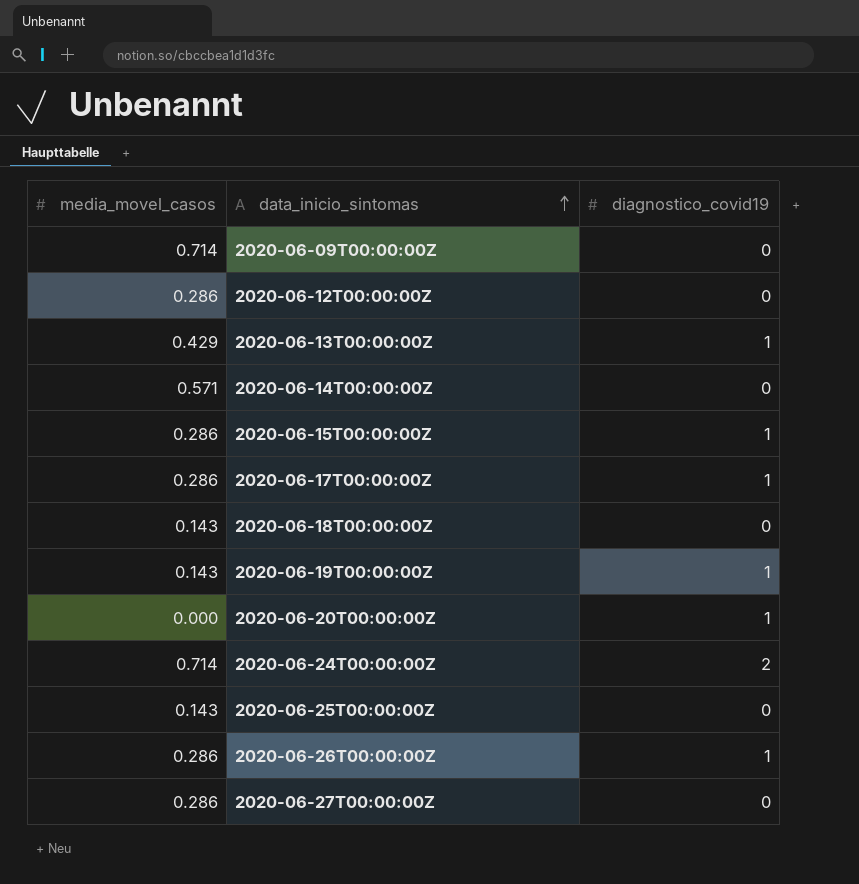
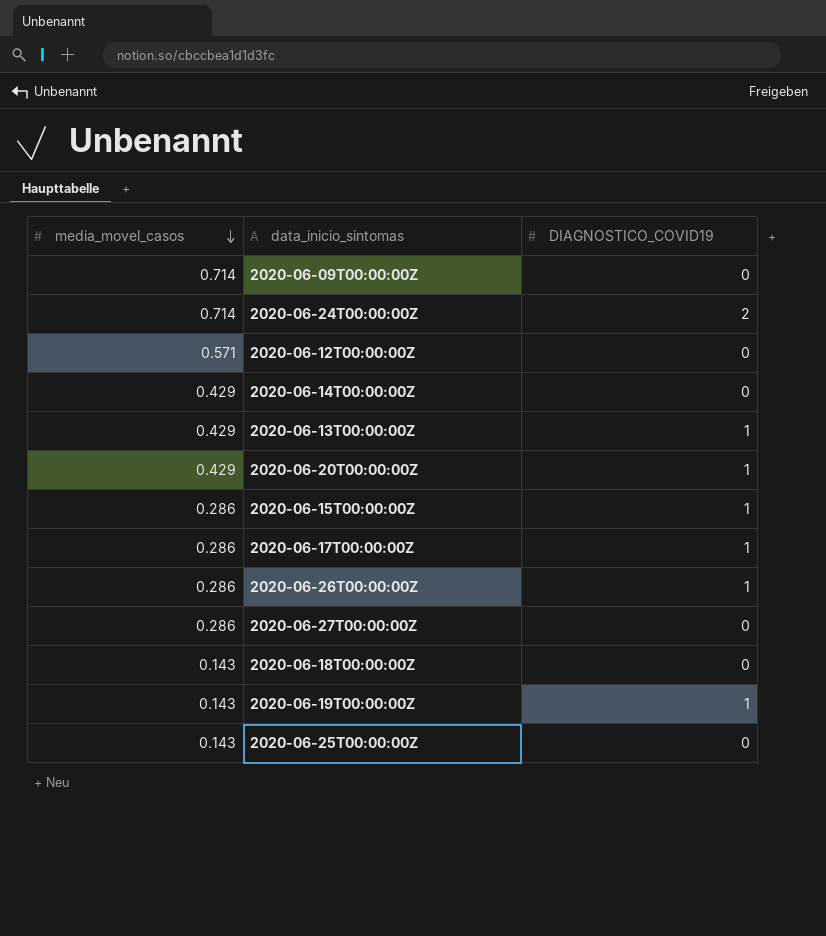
row order: data_inicio_sintomas ascending -> media_movel_casos descending
column name: diagnostico_covid19 -> DIAGNOSTICO_COVID19
2020-06-12T00:00:00Z | media_movel_casos: 0.286 -> 0.571
2020-06-14T00:00:00Z | media_movel_casos: 0.571 -> 0.429
2020-06-20T00:00:00Z | media_movel_casos: 0.000 -> 0.429

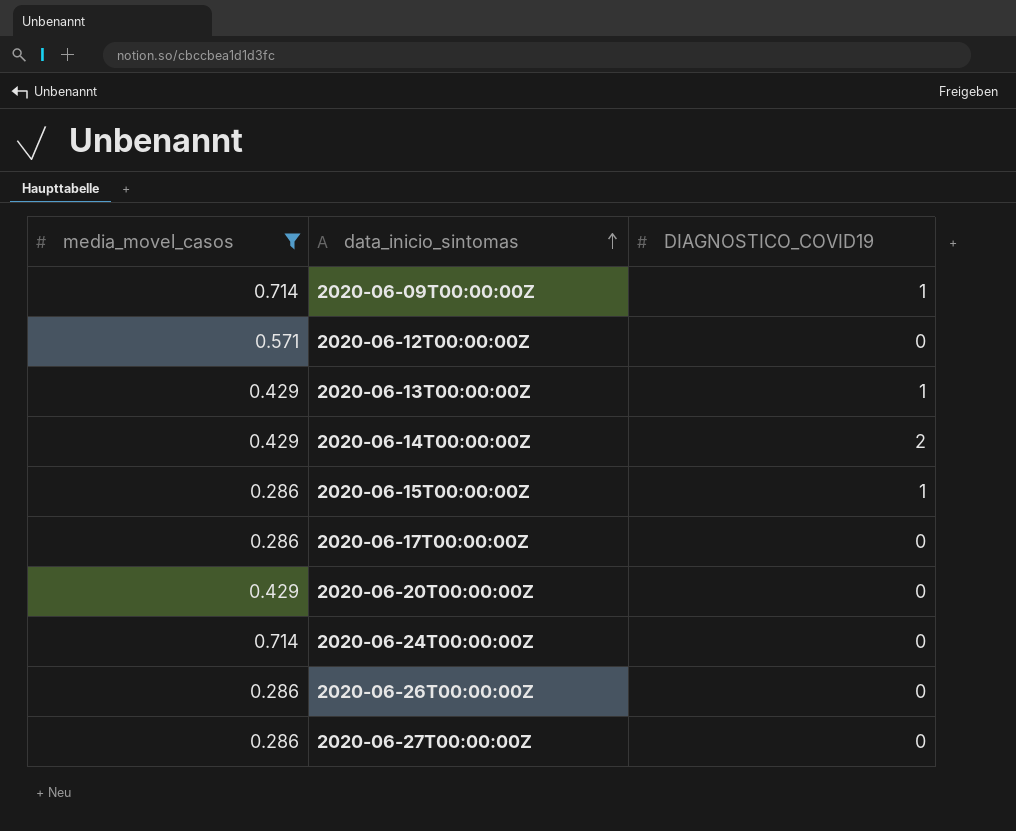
filter: none -> media_movel_casos != 0.143
row order: media_movel_casos descending -> data_inicio_sintomas ascending
2020-06-09T00:00:00Z | DIAGNOSTICO_COVID19: 0 -> 1
2020-06-14T00:00:00Z | DIAGNOSTICO_COVID19: 0 -> 2
2020-06-17T00:00:00Z | DIAGNOSTICO_COVID19: 1 -> 0
2020-06-20T00:00:00Z | DIAGNOSTICO_COVID19: 1 -> 0
2020-06-24T00:00:00Z | DIAGNOSTICO_COVID19: 2 -> 0
2020-06-26T00:00:00Z | DIAGNOSTICO_COVID19: 1 -> 0

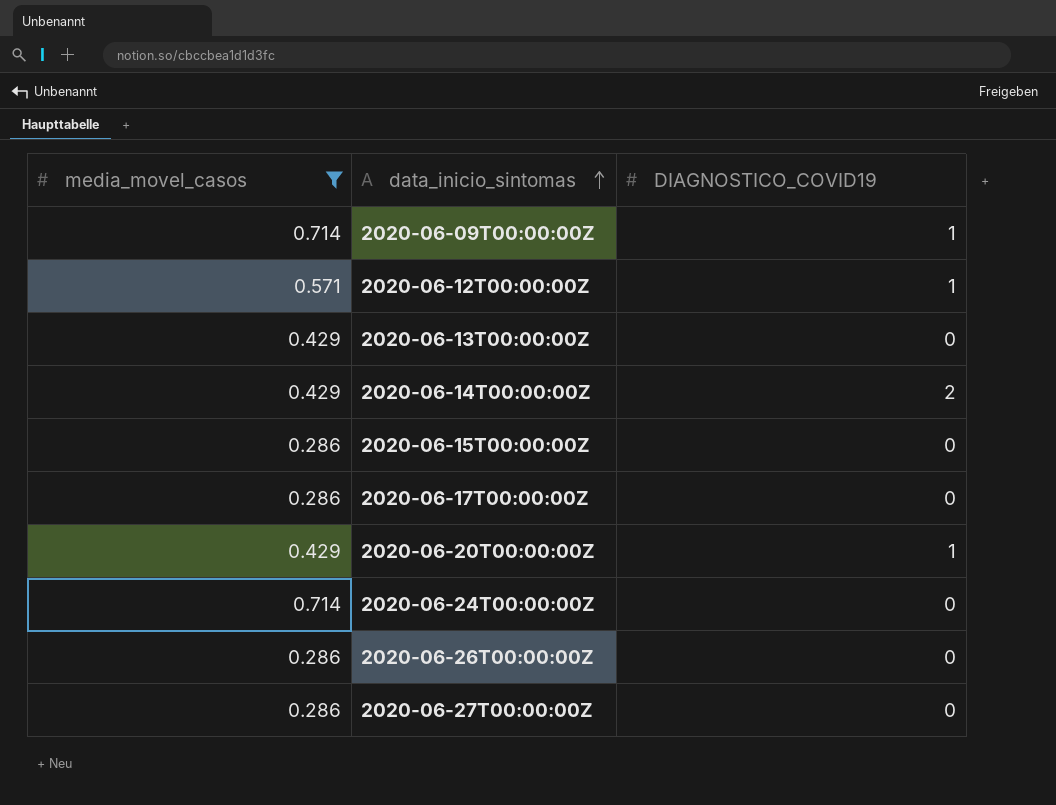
2020-06-12T00:00:00Z | DIAGNOSTICO_COVID19: 0 -> 1
2020-06-13T00:00:00Z | DIAGNOSTICO_COVID19: 1 -> 0
2020-06-15T00:00:00Z | DIAGNOSTICO_COVID19: 1 -> 0
2020-06-20T00:00:00Z | DIAGNOSTICO_COVID19: 0 -> 1

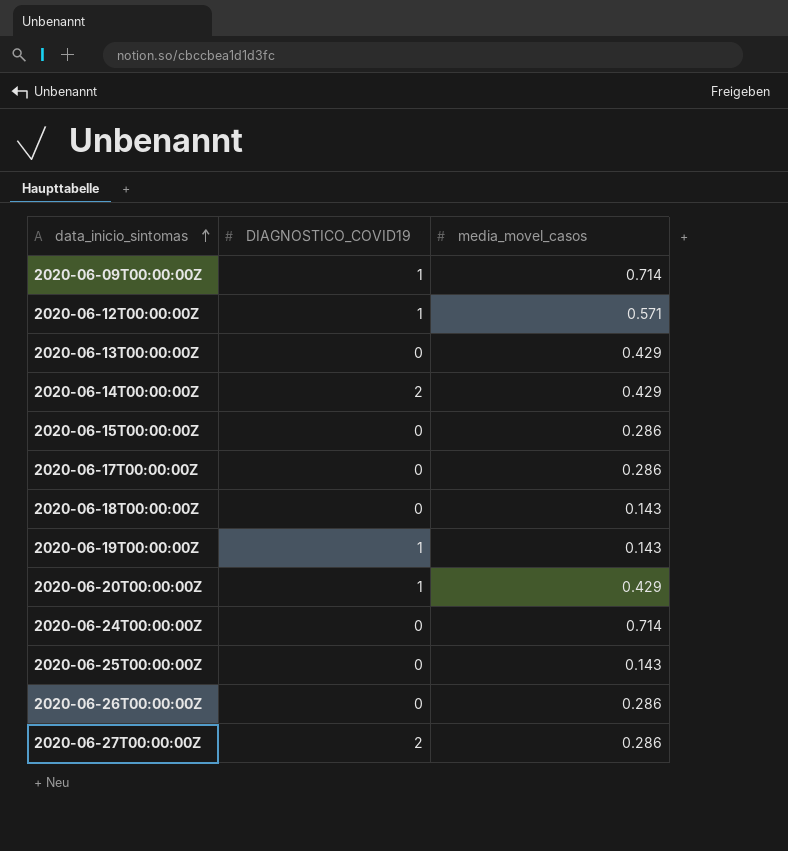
filter: media_movel_casos != 0.143 -> none
column media_movel_casos | position: 1 -> 3
2020-06-27T00:00:00Z | DIAGNOSTICO_COVID19: 0 -> 2

